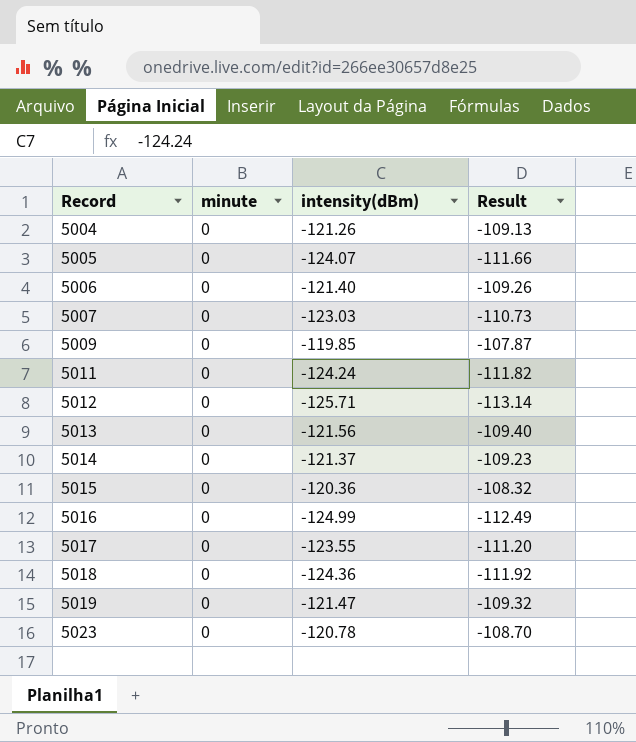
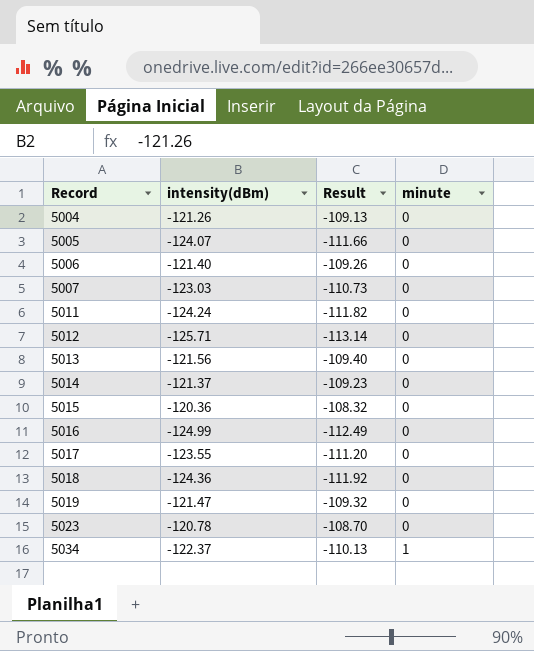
column minute | position: 2 -> 4
row 5009: 0 | -119.85 | -107.87 -> none
row 5034: none -> -122.37 | -110.13 | 1

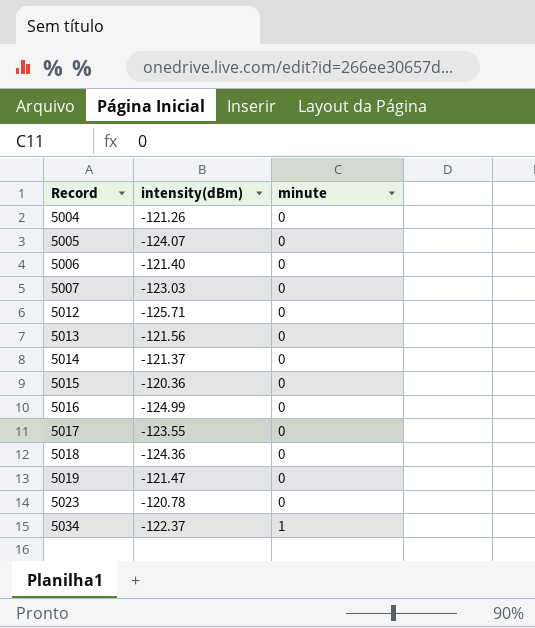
column Result | formula: [intensity(dBm)] * 0.9 -> none
row 5011: -124.24 | -111.82 | 0 -> none

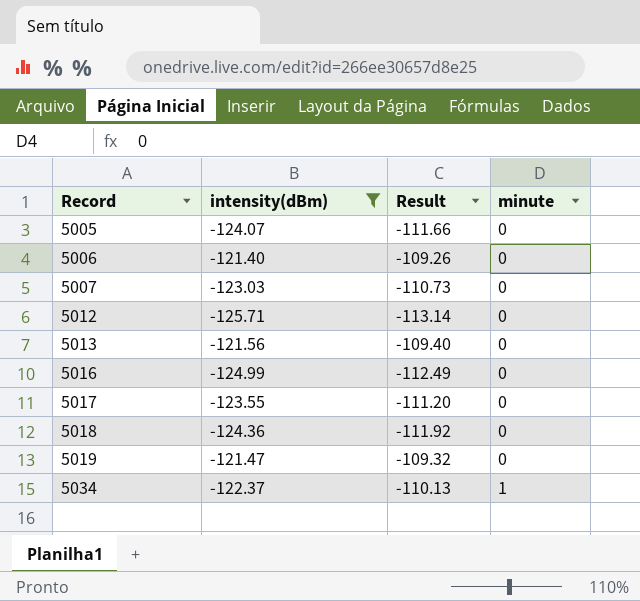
filter: none -> intensity(dBm) <= -121.40
column Result | formula: none -> [intensity(dBm)] * 0.9

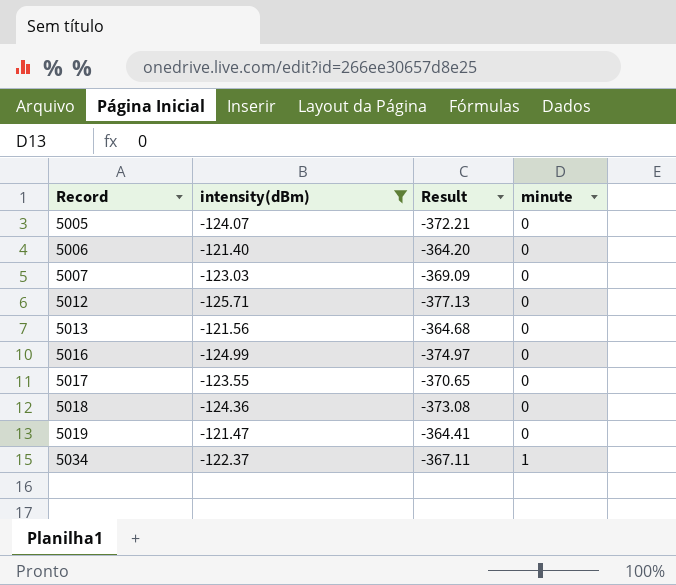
column Result | formula: [intensity(dBm)] * 0.9 -> [intensity(dBm)] * 3

